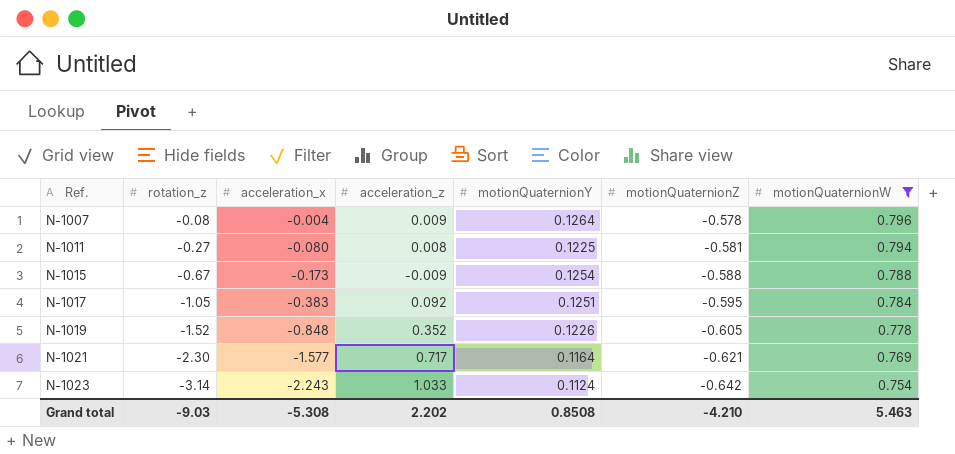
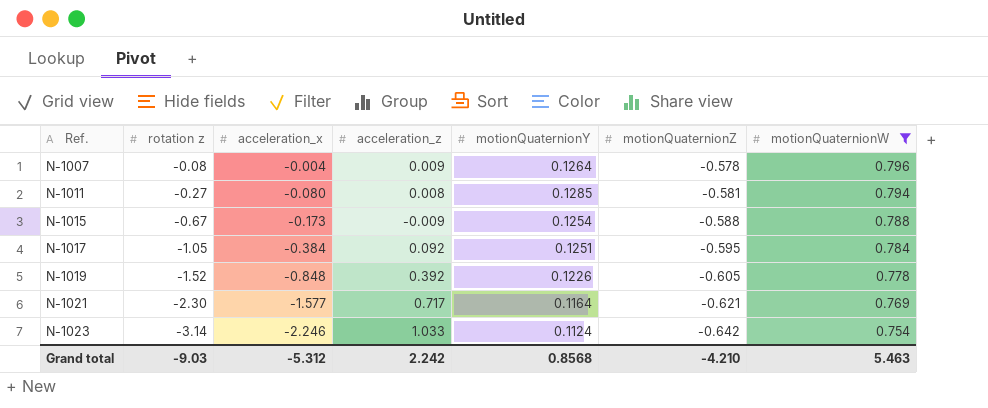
column name: rotation_z -> rotation z
N-1011 | motionQuaternionY: 0.1225 -> 0.1285
N-1017 | acceleration_x: -0.383 -> -0.384
N-1019 | acceleration_z: 0.352 -> 0.392
N-1023 | acceleration_x: -2.243 -> -2.246
Grand total | acceleration_x: -5.308 -> -5.312
Grand total | acceleration_z: 2.202 -> 2.242
Grand total | motionQuaternionY: 0.8508 -> 0.8568

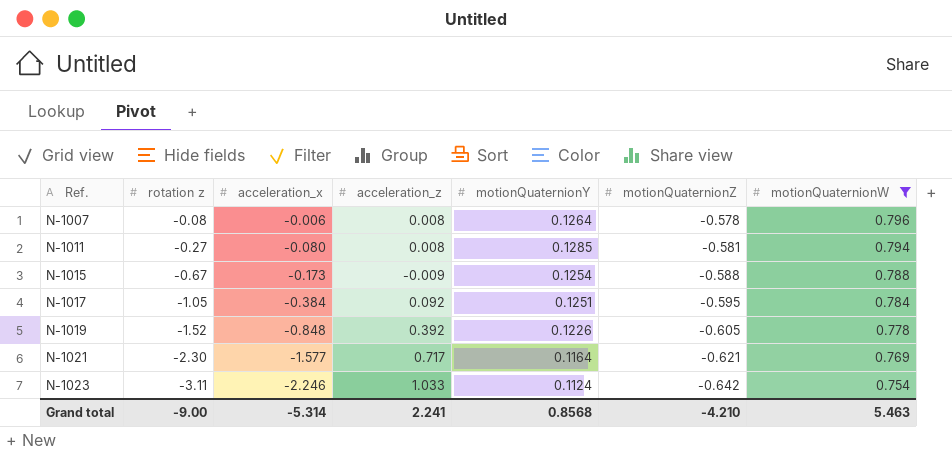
N-1007 | acceleration_x: -0.004 -> -0.006
N-1007 | acceleration_z: 0.009 -> 0.008
N-1023 | rotation z: -3.14 -> -3.11
Grand total | rotation z: -9.03 -> -9.00
Grand total | acceleration_x: -5.312 -> -5.314
Grand total | acceleration_z: 2.242 -> 2.241

